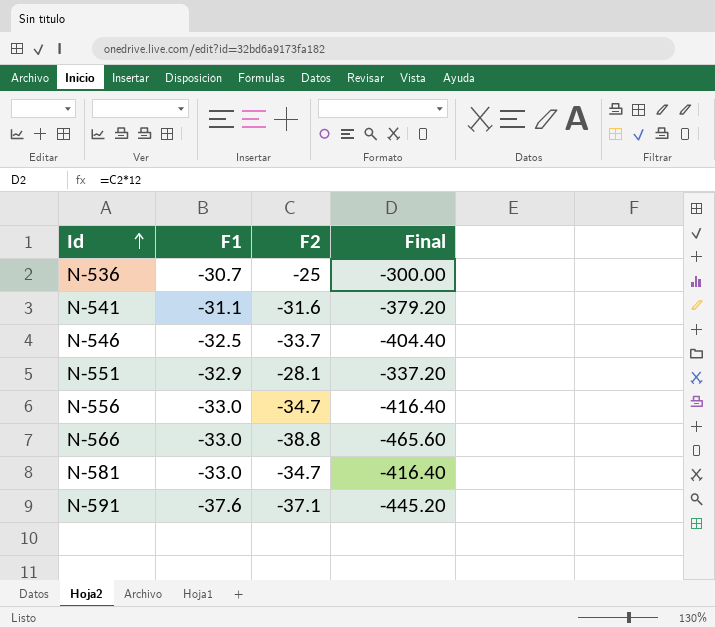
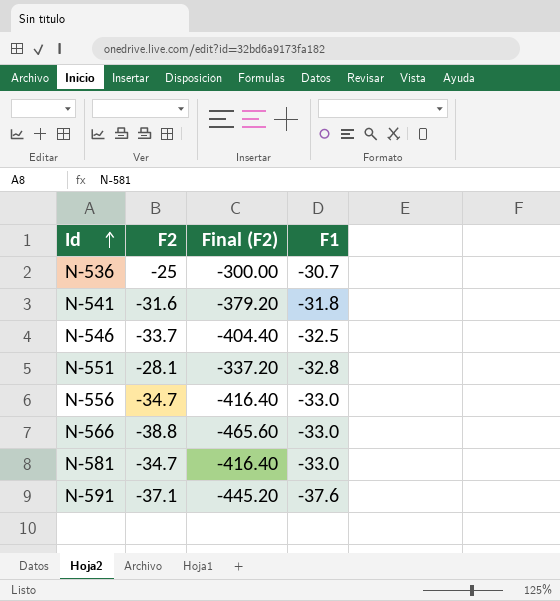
column name: Final -> Final (F2)
column F1 | position: 2 -> 4
N-541 | F1: -31.1 -> -31.8
N-551 | F1: -32.9 -> -32.8

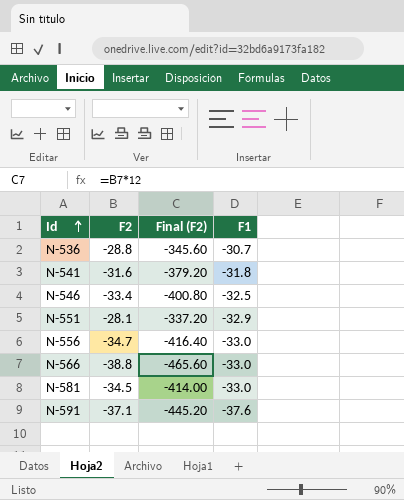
N-536 | F2: -25 -> -28.8
N-536 | Final (F2): -300.00 -> -345.60
N-546 | F2: -33.7 -> -33.4
N-546 | Final (F2): -404.40 -> -400.80
N-551 | F1: -32.8 -> -32.9
N-581 | F2: -34.7 -> -34.5
N-581 | Final (F2): -416.40 -> -414.00

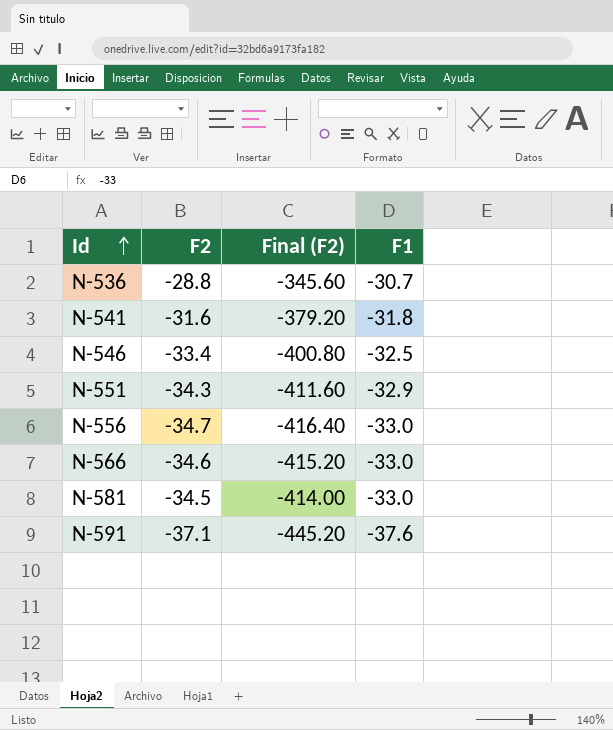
N-551 | F2: -28.1 -> -34.3
N-551 | Final (F2): -337.20 -> -411.60
N-566 | F2: -38.8 -> -34.6
N-566 | Final (F2): -465.60 -> -415.20

